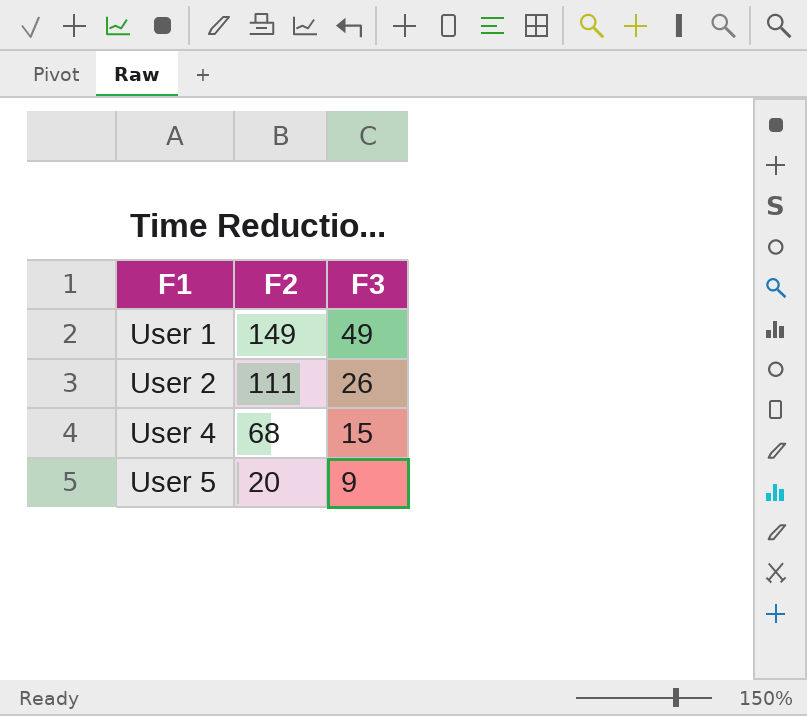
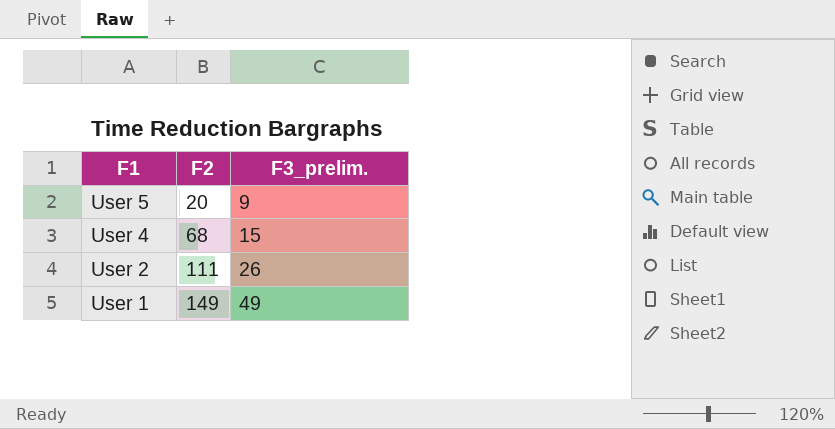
row order: F1 ascending -> F1 descending
column name: F3 -> F3_prelim.

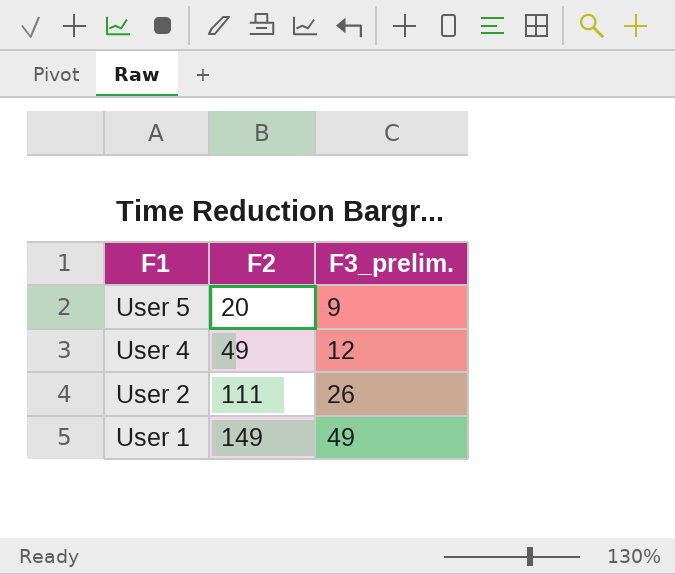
User 4 | F2: 68 -> 49
User 4 | F3_prelim.: 15 -> 12

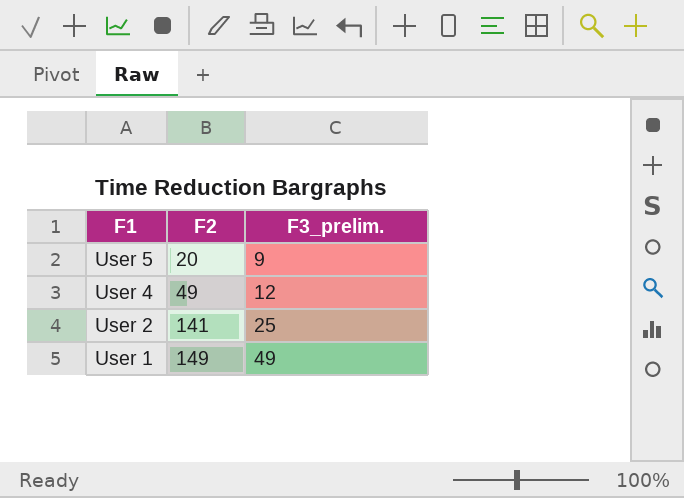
User 2 | F2: 111 -> 141
User 2 | F3_prelim.: 26 -> 25

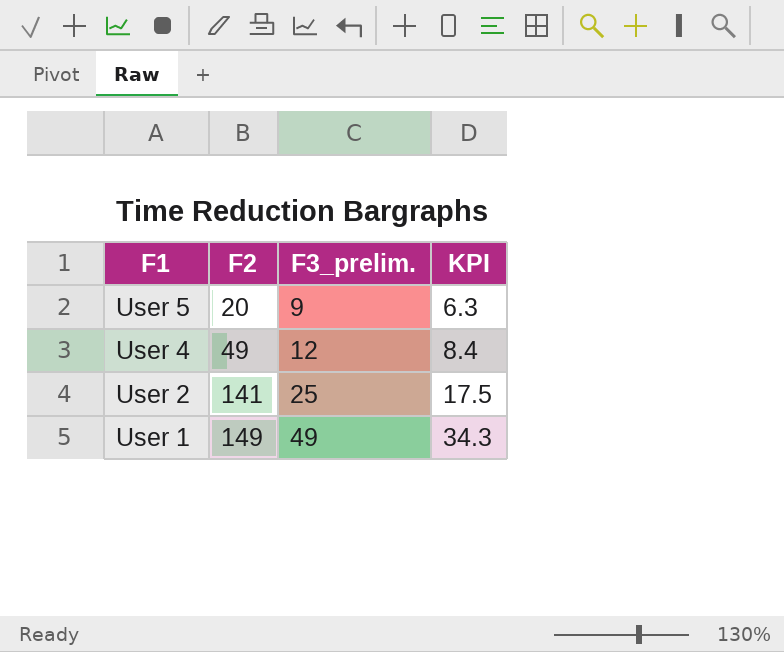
column KPI | formula: none -> [F3_prelim.] * 0.7

